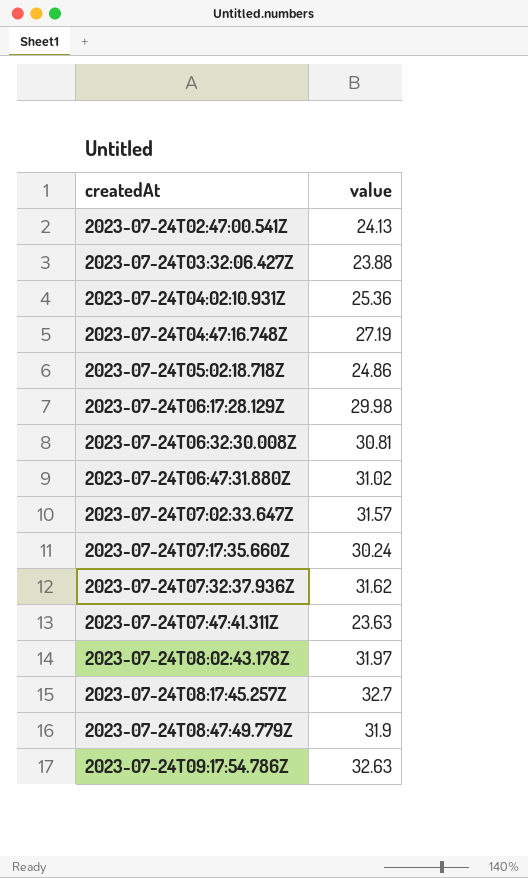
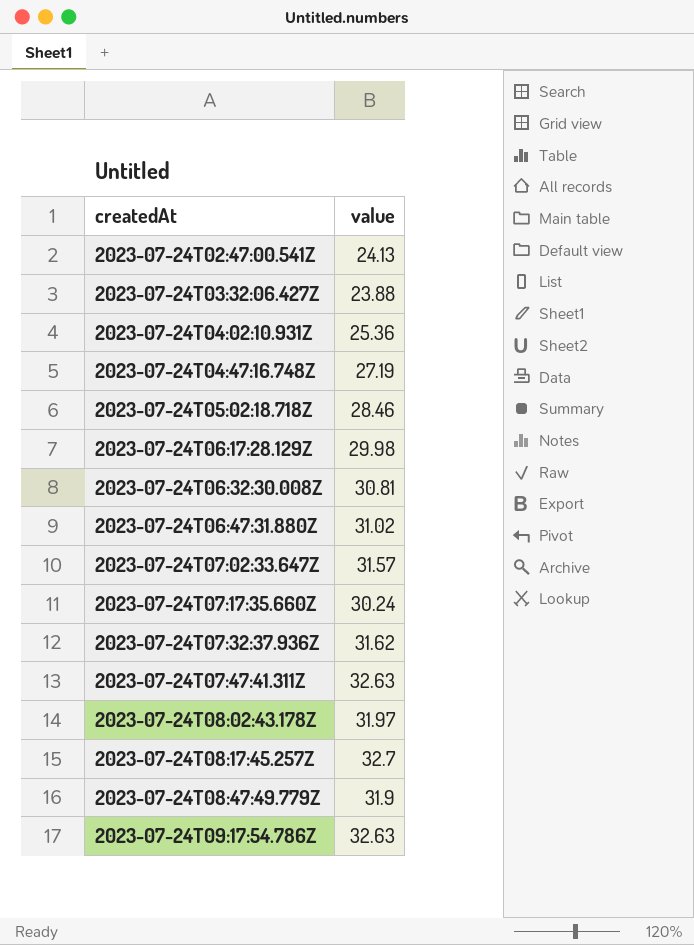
2023-07-24T05:02:18.718Z | value: 24.86 -> 28.46
2023-07-24T07:47:41.311Z | value: 23.63 -> 32.63

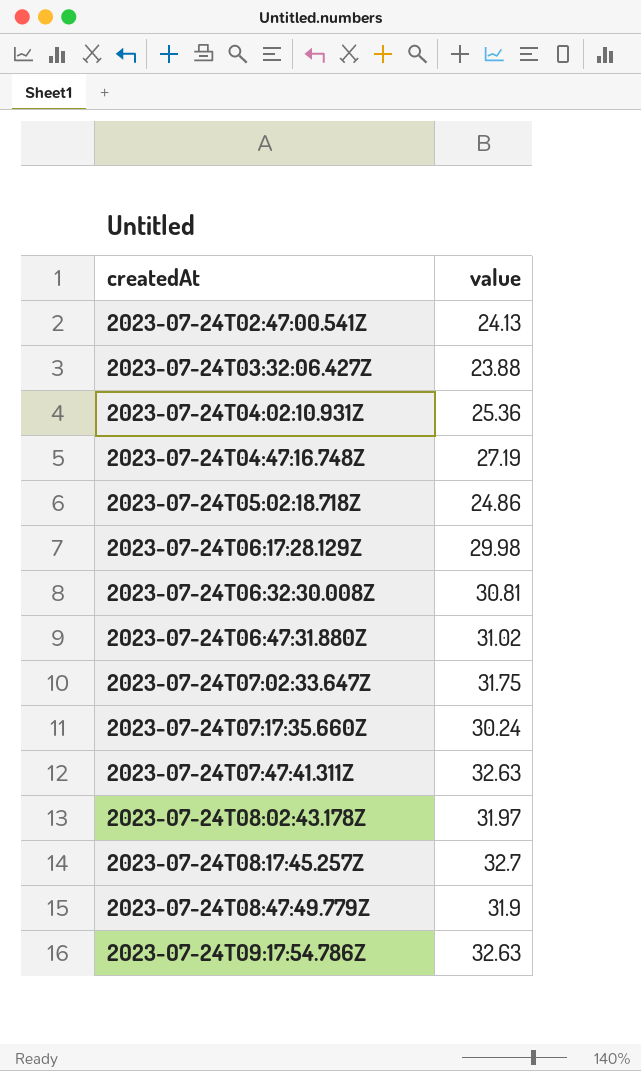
row 2023-07-24T07:32:37.936Z: 31.62 -> none
2023-07-24T05:02:18.718Z | value: 28.46 -> 24.86
2023-07-24T07:02:33.647Z | value: 31.57 -> 31.75

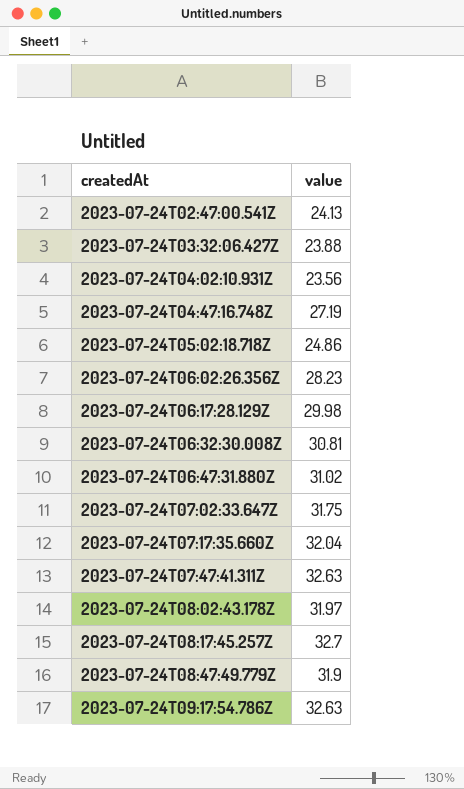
2023-07-24T04:02:10.931Z | value: 25.36 -> 23.56
row 2023-07-24T06:02:26.356Z: none -> 28.23
2023-07-24T07:17:35.660Z | value: 30.24 -> 32.04

